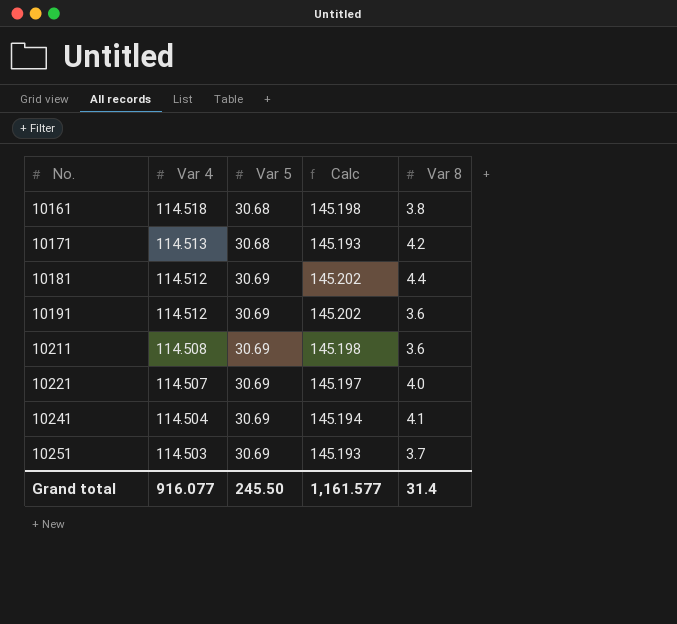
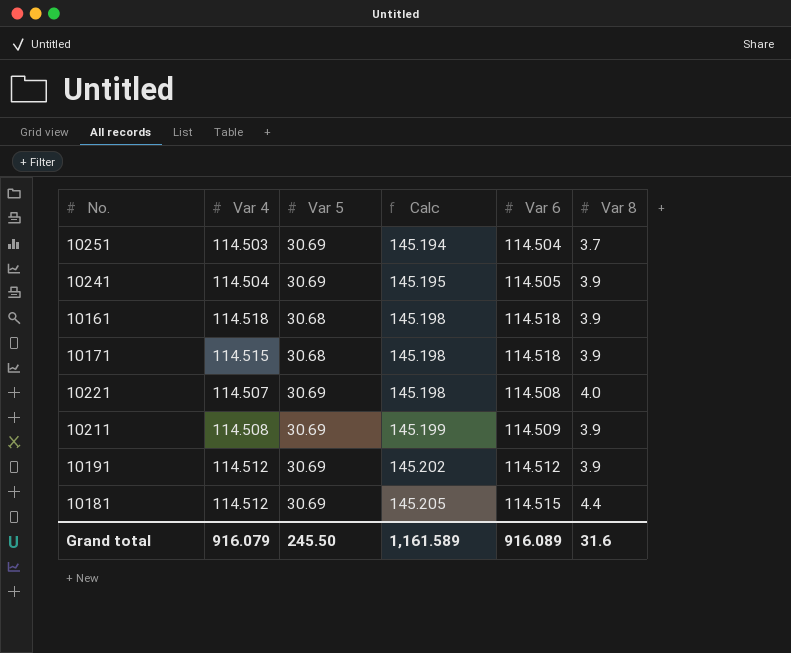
row order: No. ascending -> Calc ascending
column Calc | formula: [Var 4] + [Var 5] -> [Var 5] + [Var 6]
column Var 6 | position: none -> 5
10241 | Var 8: 4.1 -> 3.9
10161 | Var 8: 3.8 -> 3.9
10171 | Var 4: 114.513 -> 114.515
10171 | Var 8: 4.2 -> 3.9
10211 | Var 8: 3.6 -> 3.9
10191 | Var 8: 3.6 -> 3.9
Grand total | Var 4: 916.077 -> 916.079
Grand total | Calc: 1,161.577 -> 1,161.589
Grand total | Var 8: 31.4 -> 31.6

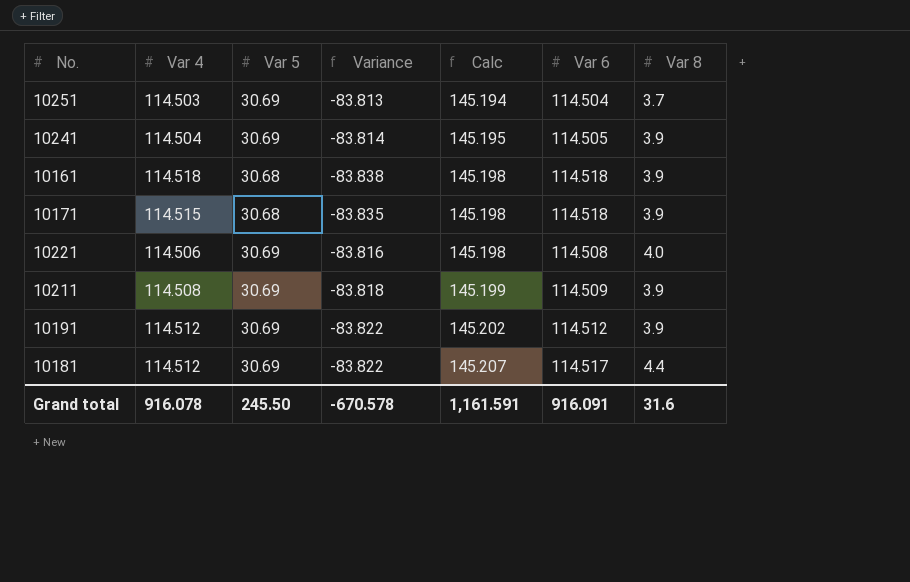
column Variance | formula: none -> [Var 5] - [Var 4]
10221 | Var 4: 114.507 -> 114.506
10181 | Calc: 145.205 -> 145.207
10181 | Var 6: 114.515 -> 114.517
Grand total | Var 4: 916.079 -> 916.078
Grand total | Calc: 1,161.589 -> 1,161.591
Grand total | Var 6: 916.089 -> 916.091

